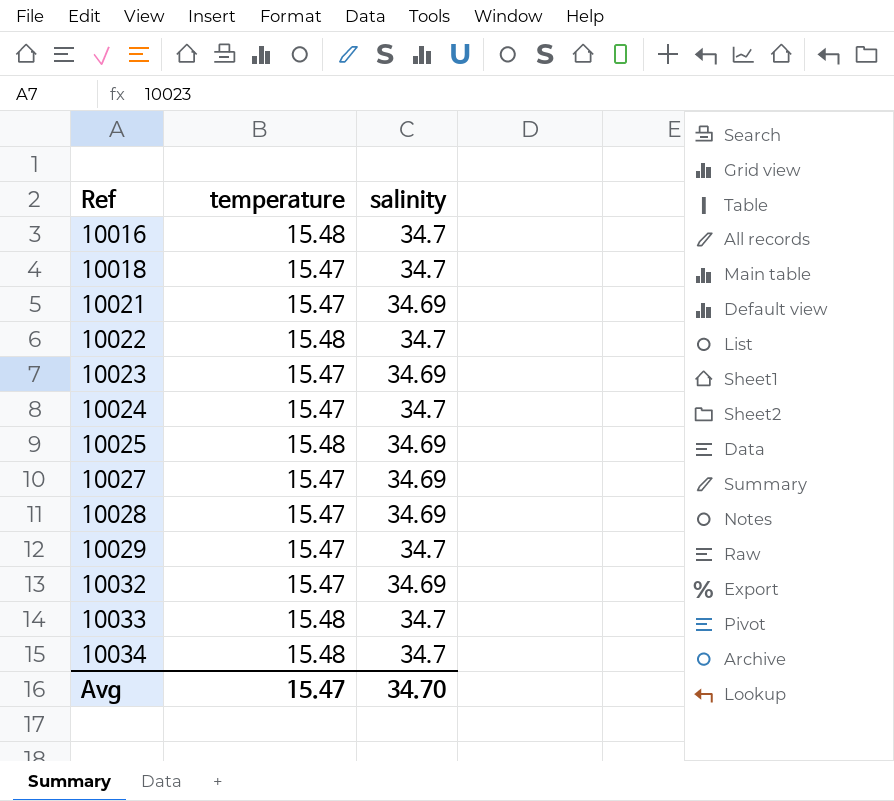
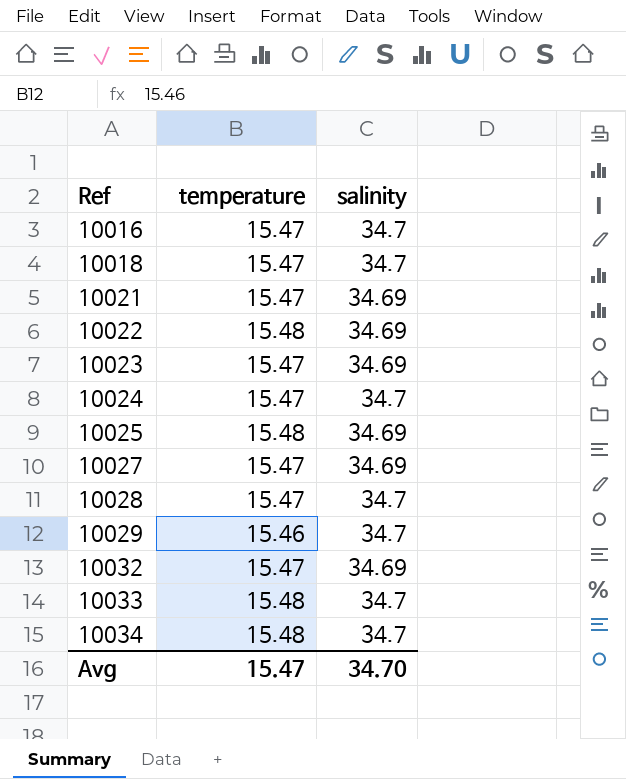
10016 | temperature: 15.48 -> 15.47
10022 | salinity: 34.7 -> 34.69
10028 | salinity: 34.69 -> 34.7
10029 | temperature: 15.47 -> 15.46

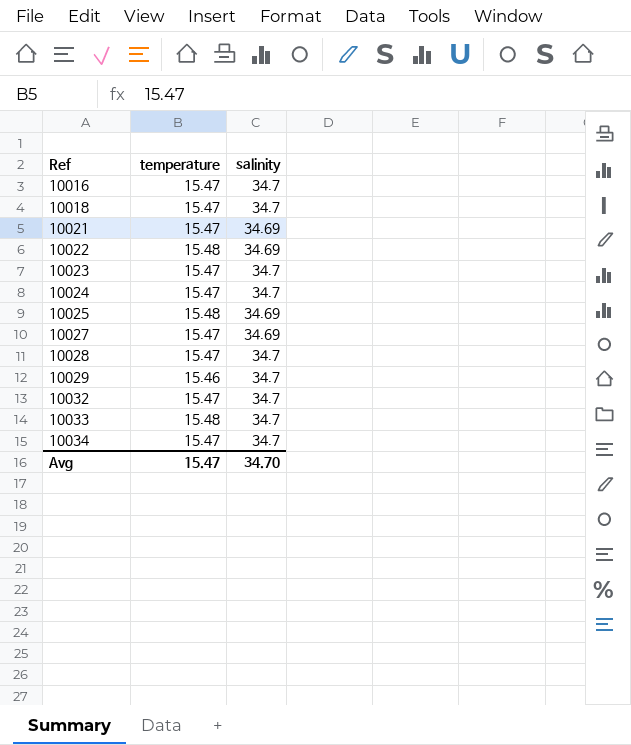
10023 | salinity: 34.69 -> 34.7
10032 | salinity: 34.69 -> 34.7
10034 | temperature: 15.48 -> 15.47

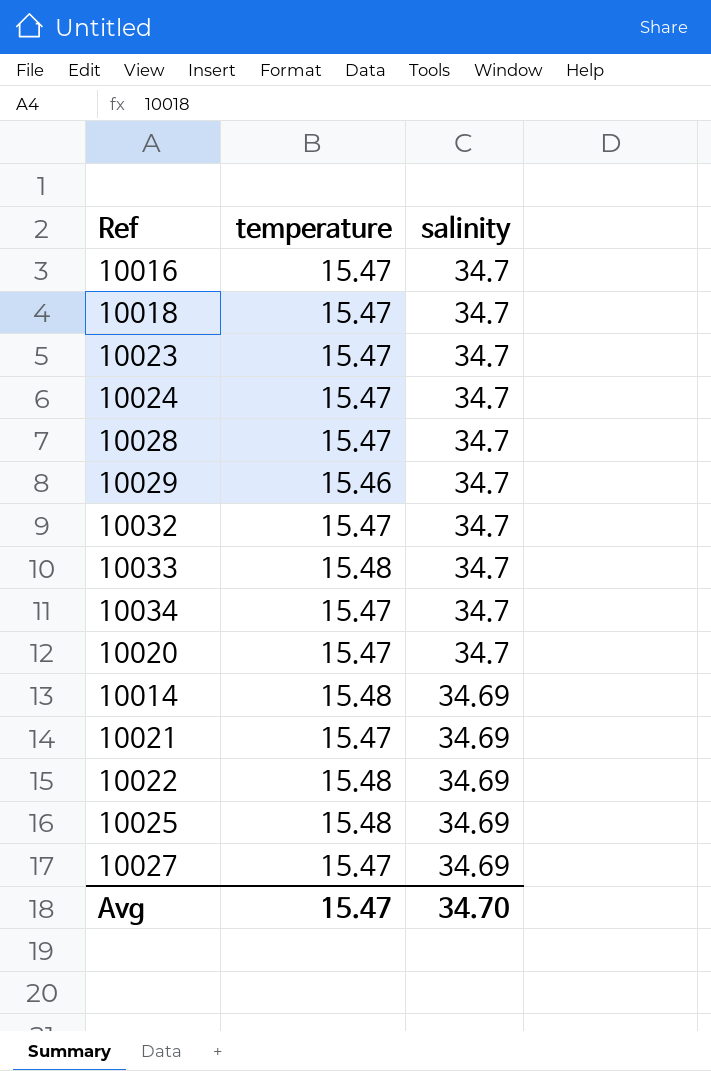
row order: Ref ascending -> salinity descending
row 10020: none -> 15.47 | 34.7
row 10014: none -> 15.48 | 34.69

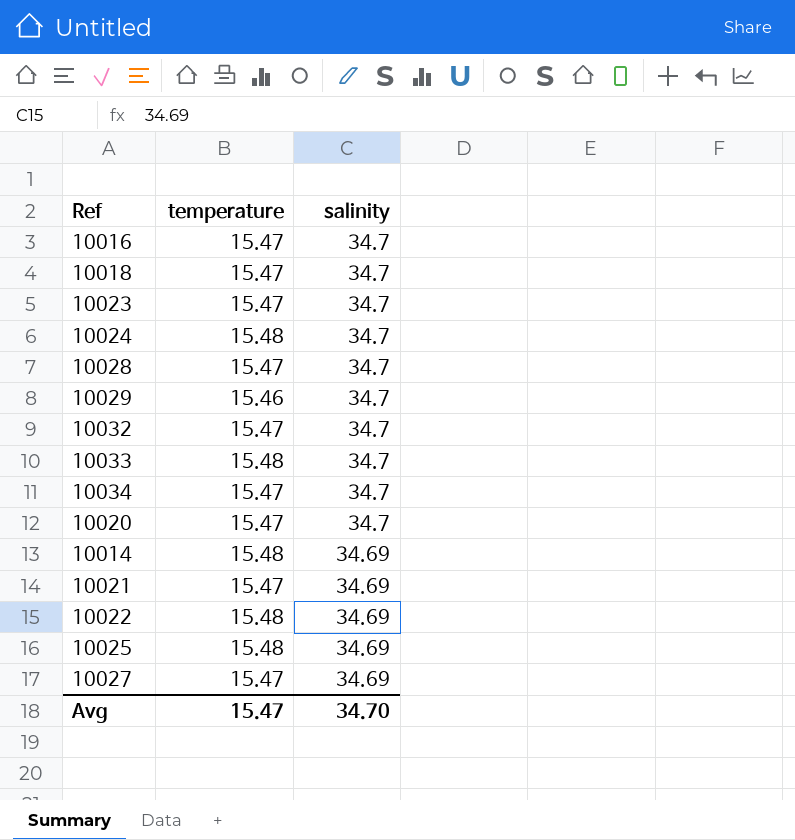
10024 | temperature: 15.47 -> 15.48

